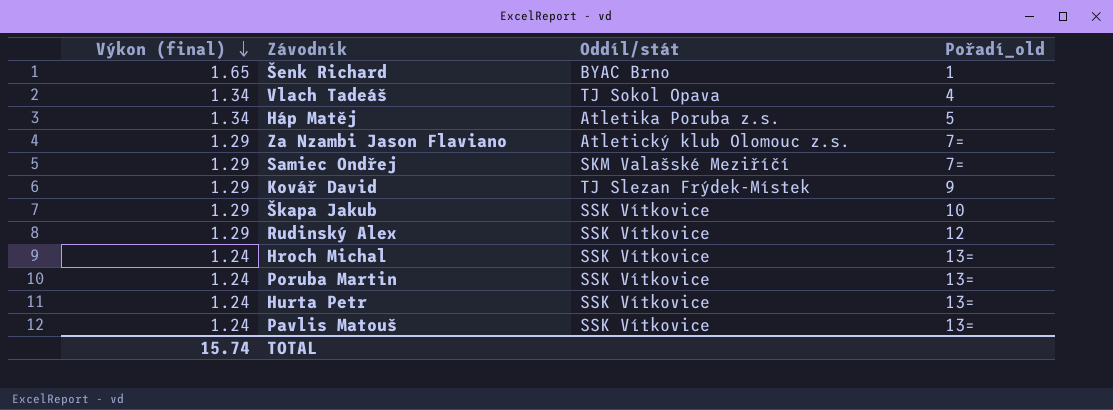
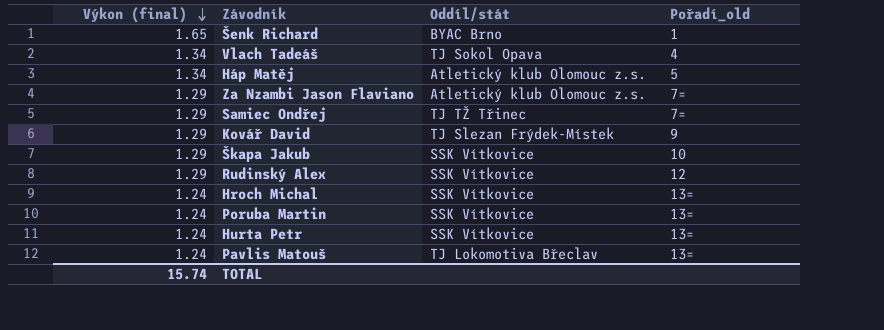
Háp Matěj | Oddíl/stát: Atletika Poruba z.s. -> Atletický klub Olomouc z.s.
Samiec Ondřej | Oddíl/stát: SKM Valašské Meziříčí -> TJ TŽ Třinec
Pavlis Matouš | Oddíl/stát: SSK Vítkovice -> TJ Lokomotiva Břeclav

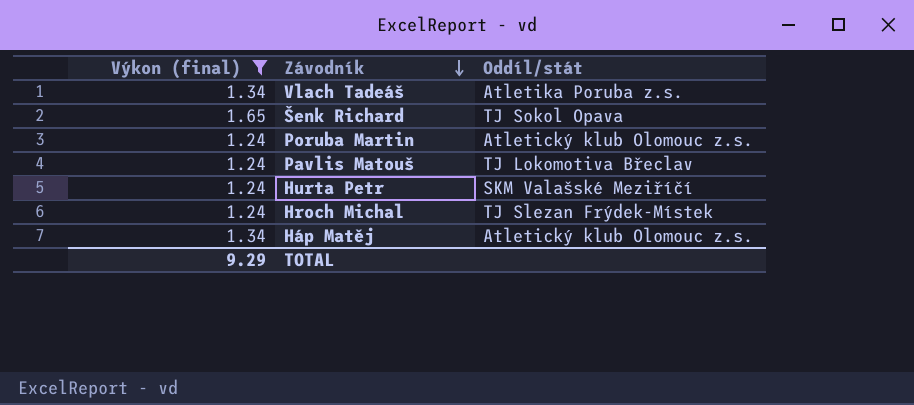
filter: none -> Výkon (final) != 1.29
row order: Výkon (final) descending -> Závodník descending
column Pořadí_old | position: 4 -> none
Vlach Tadeáš | Oddíl/stát: TJ Sokol Opava -> Atletika Poruba z.s.
Šenk Richard | Oddíl/stát: BYAC Brno -> TJ Sokol Opava
Poruba Martin | Oddíl/stát: SSK Vítkovice -> Atletický klub Olomouc z.s.
Hurta Petr | Oddíl/stát: SSK Vítkovice -> SKM Valašské Meziříčí
Hroch Michal | Oddíl/stát: SSK Vítkovice -> TJ Slezan Frýdek-Místek
TOTAL | Výkon (final): 15.74 -> 9.29

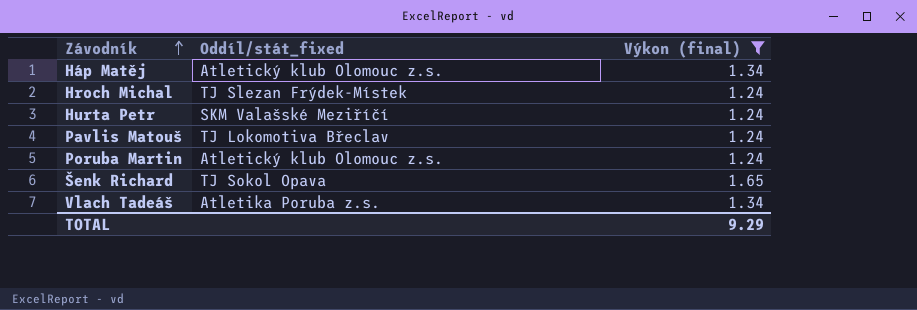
row order: Závodník descending -> Závodník ascending
column name: Oddíl/stát -> Oddíl/stát_fixed
column Výkon (final) | position: 1 -> 3

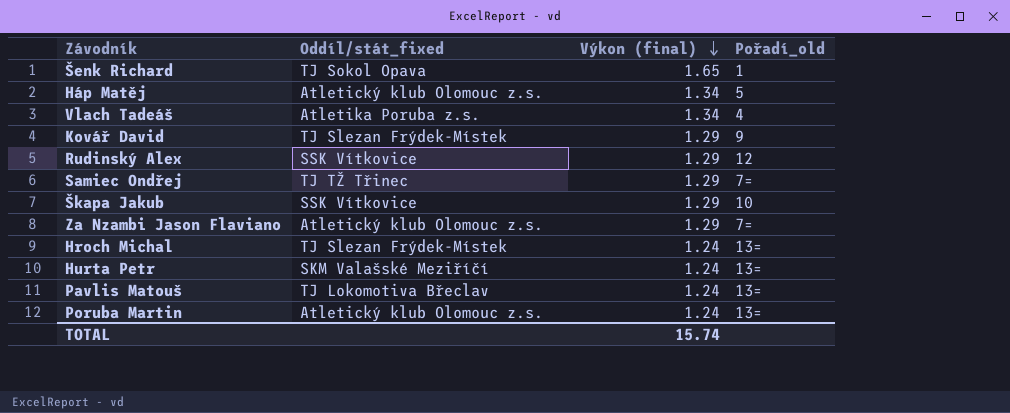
filter: Výkon (final) != 1.29 -> none
row order: Závodník ascending -> Výkon (final) descending
column Pořadí_old | position: none -> 4
TOTAL | Výkon (final): 9.29 -> 15.74

